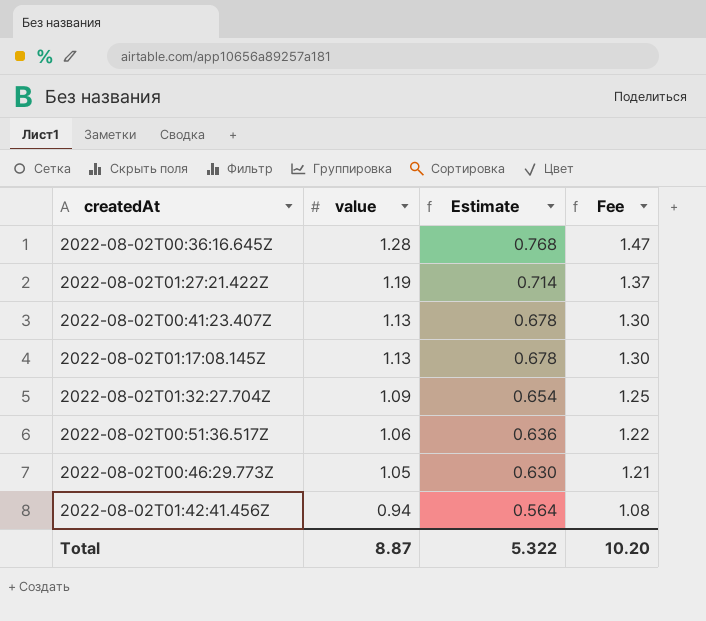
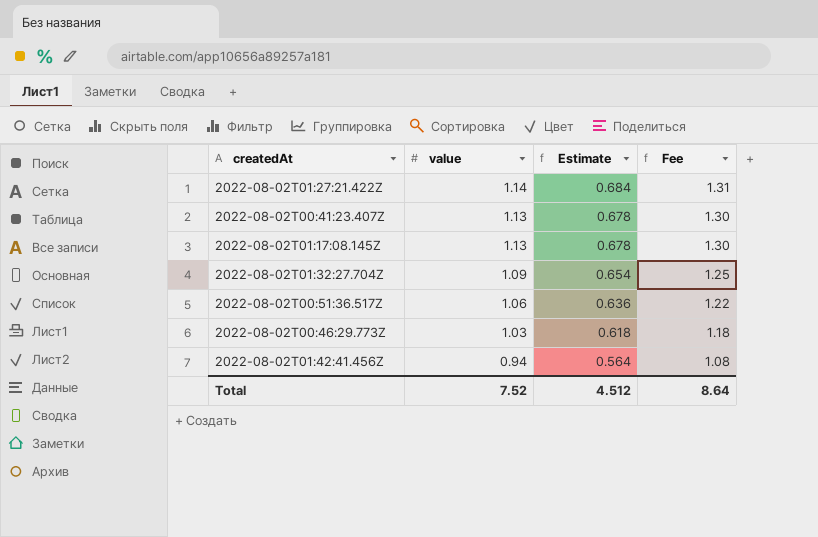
row 2022-08-02T00:36:16.645Z: 1.28 | 0.768 | 1.47 -> none
2022-08-02T01:27:21.422Z | value: 1.19 -> 1.14
2022-08-02T01:27:21.422Z | Estimate: 0.714 -> 0.684
2022-08-02T01:27:21.422Z | Fee: 1.37 -> 1.31
2022-08-02T00:46:29.773Z | value: 1.05 -> 1.03
2022-08-02T00:46:29.773Z | Estimate: 0.630 -> 0.618
2022-08-02T00:46:29.773Z | Fee: 1.21 -> 1.18
Total | value: 8.87 -> 7.52
Total | Estimate: 5.322 -> 4.512
Total | Fee: 10.20 -> 8.64

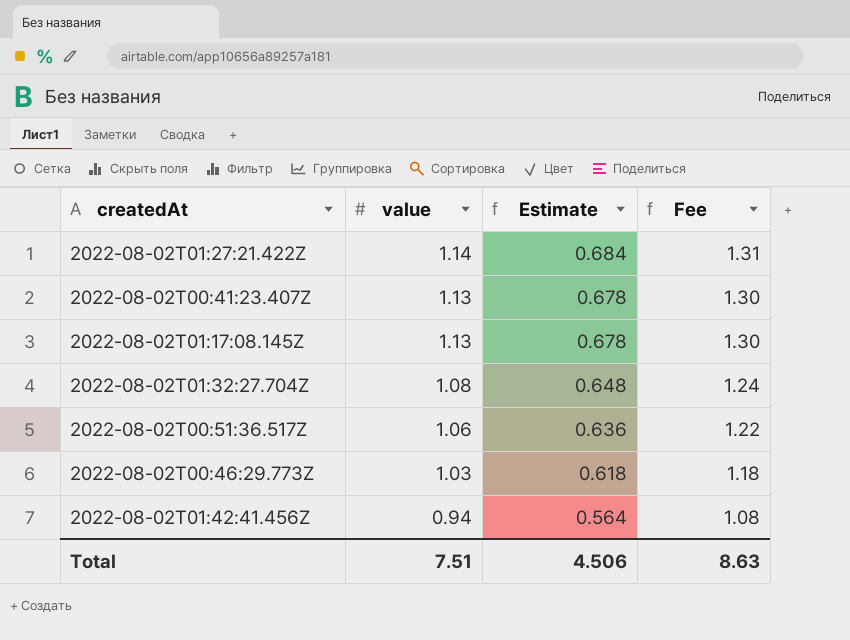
2022-08-02T01:32:27.704Z | value: 1.09 -> 1.08
2022-08-02T01:32:27.704Z | Estimate: 0.654 -> 0.648
2022-08-02T01:32:27.704Z | Fee: 1.25 -> 1.24
Total | value: 7.52 -> 7.51
Total | Estimate: 4.512 -> 4.506
Total | Fee: 8.64 -> 8.63

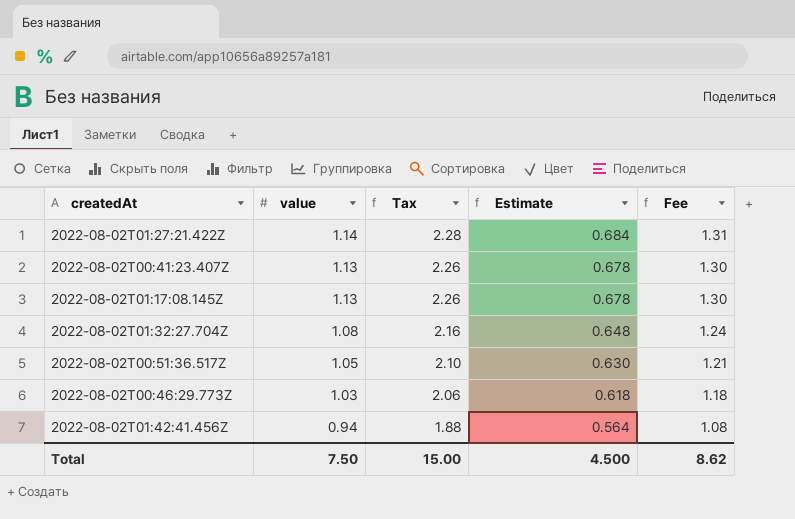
column Tax | formula: none -> [value] * 2
2022-08-02T00:51:36.517Z | value: 1.06 -> 1.05
2022-08-02T00:51:36.517Z | Estimate: 0.636 -> 0.630
2022-08-02T00:51:36.517Z | Fee: 1.22 -> 1.21
Total | value: 7.51 -> 7.50
Total | Estimate: 4.506 -> 4.500
Total | Fee: 8.63 -> 8.62

